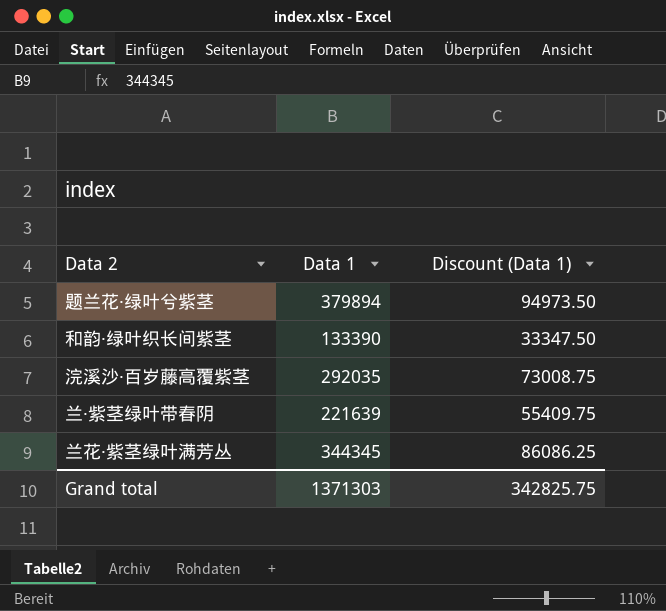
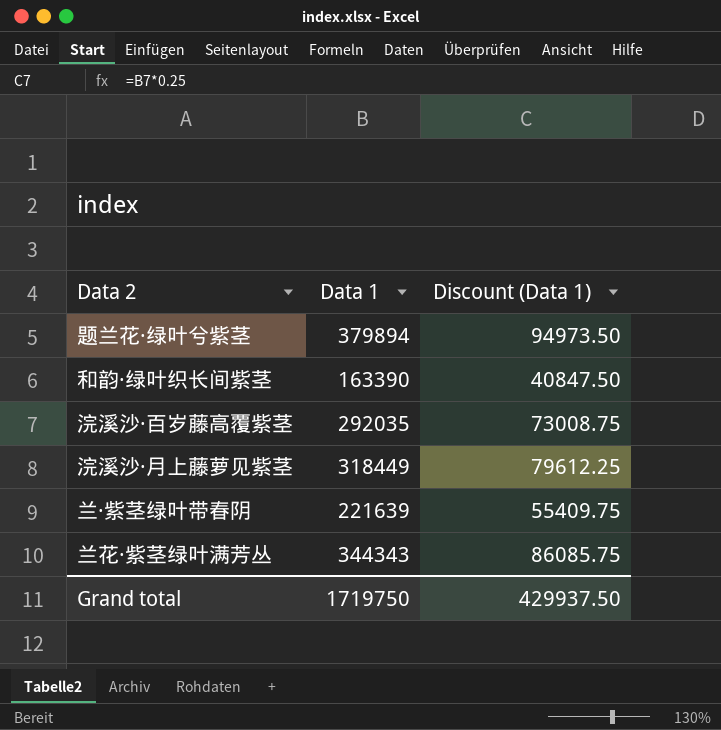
和韵·绿叶织长间紫茎 | Data 1: 133390 -> 163390
和韵·绿叶织长间紫茎 | Discount (Data 1): 33347.50 -> 40847.50
row 浣溪沙·月上藤萝见紫茎: none -> 318449 | 79612.25
兰花·紫茎绿叶满芳丛 | Data 1: 344345 -> 344343
兰花·紫茎绿叶满芳丛 | Discount (Data 1): 86086.25 -> 86085.75
Grand total | Data 1: 1371303 -> 1719750
Grand total | Discount (Data 1): 342825.75 -> 429937.50

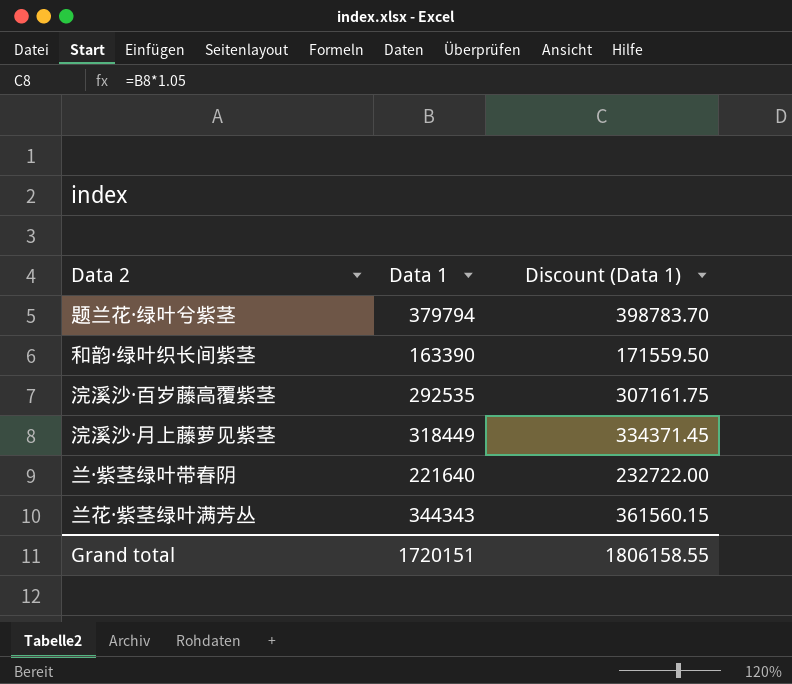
column Discount (Data 1) | formula: [Data 1] * 0.25 -> [Data 1] * 1.05
题兰花·绿叶兮紫茎 | Data 1: 379894 -> 379794
浣溪沙·百岁藤高覆紫茎 | Data 1: 292035 -> 292535
兰·紫茎绿叶带春阴 | Data 1: 221639 -> 221640
Grand total | Data 1: 1719750 -> 1720151
Grand total | Discount (Data 1): 429937.50 -> 1806158.55

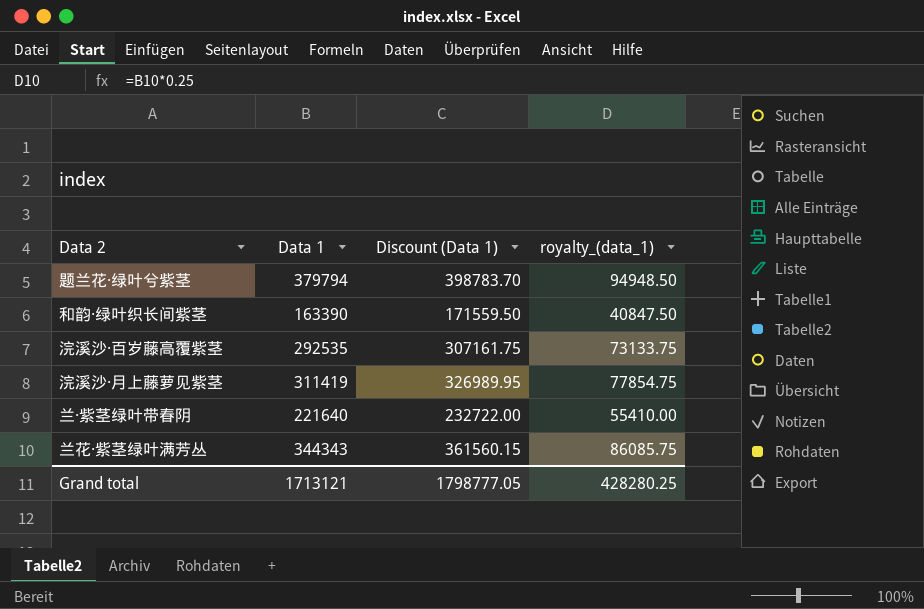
column royalty_(data_1) | formula: none -> [Data 1] * 0.25
浣溪沙·月上藤萝见紫茎 | Data 1: 318449 -> 311419
浣溪沙·月上藤萝见紫茎 | Discount (Data 1): 334371.45 -> 326989.95
Grand total | Data 1: 1720151 -> 1713121
Grand total | Discount (Data 1): 1806158.55 -> 1798777.05

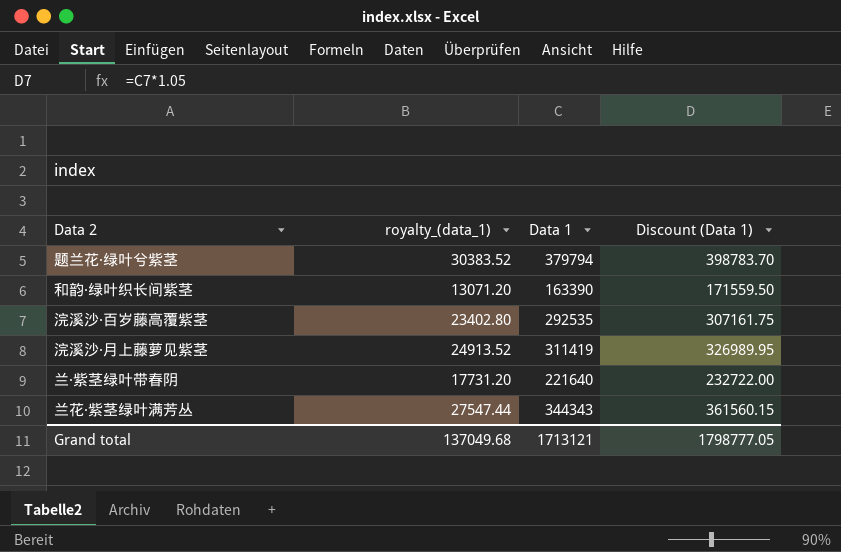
column royalty_(data_1) | formula: [Data 1] * 0.25 -> [Data 1] * 0.08
column royalty_(data_1) | position: 4 -> 2
Grand total | royalty_(data_1): 428280.25 -> 137049.68

